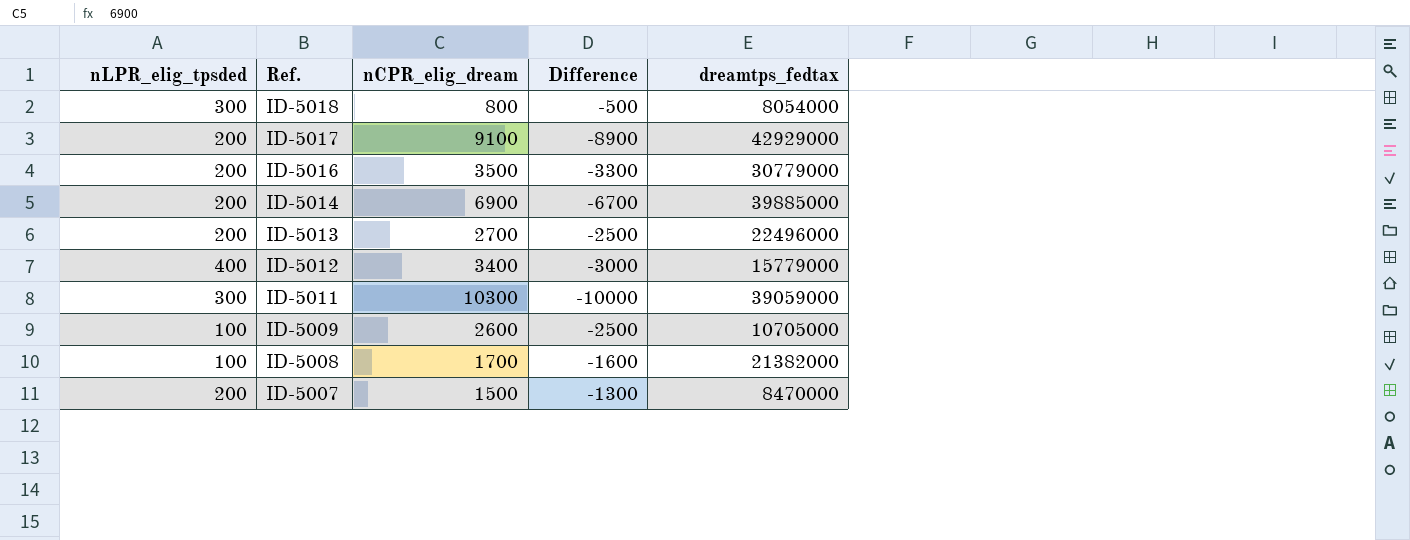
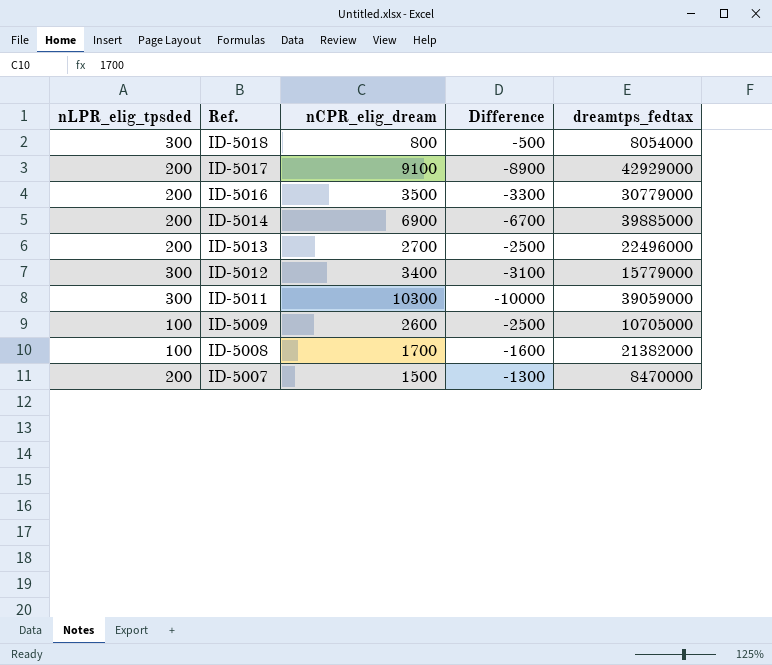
ID-5012 | nLPR_elig_tpsded: 400 -> 300
ID-5012 | Difference: -3000 -> -3100

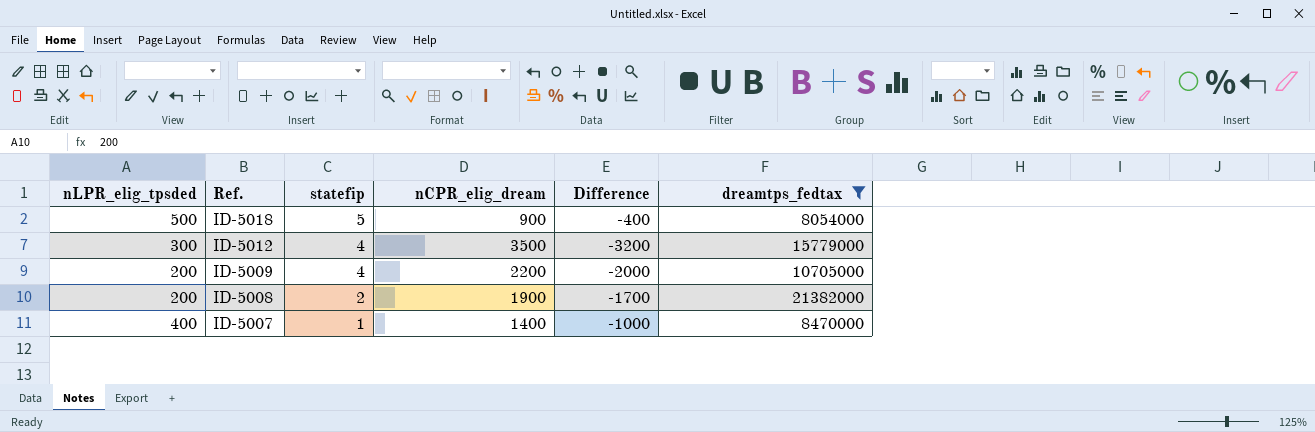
filter: none -> dreamtps_fedtax <= 21382000
column statefip | position: none -> 3
ID-5018 | nLPR_elig_tpsded: 300 -> 500
ID-5018 | nCPR_elig_dream: 800 -> 900
ID-5018 | Difference: -500 -> -400
ID-5012 | nCPR_elig_dream: 3400 -> 3500
ID-5012 | Difference: -3100 -> -3200
ID-5009 | nLPR_elig_tpsded: 100 -> 200
ID-5009 | nCPR_elig_dream: 2600 -> 2200
ID-5009 | Difference: -2500 -> -2000
ID-5008 | nLPR_elig_tpsded: 100 -> 200
ID-5008 | nCPR_elig_dream: 1700 -> 1900
ID-5008 | Difference: -1600 -> -1700
ID-5007 | nLPR_elig_tpsded: 200 -> 400
ID-5007 | nCPR_elig_dream: 1500 -> 1400
ID-5007 | Difference: -1300 -> -1000

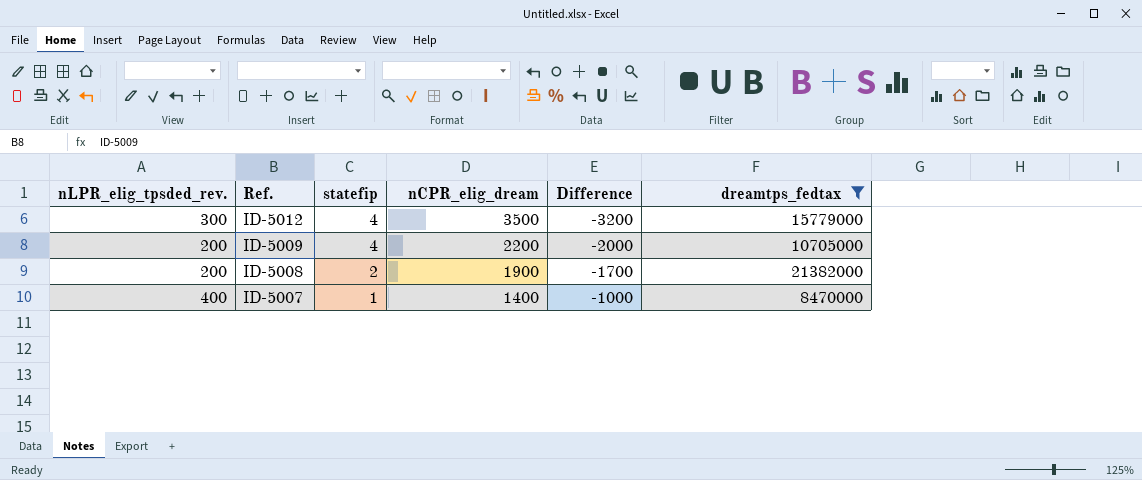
column name: nLPR_elig_tpsded -> nLPR_elig_tpsded_rev.
row ID-5018: 500 | 5 | 900 | -400 | 8054000 -> none

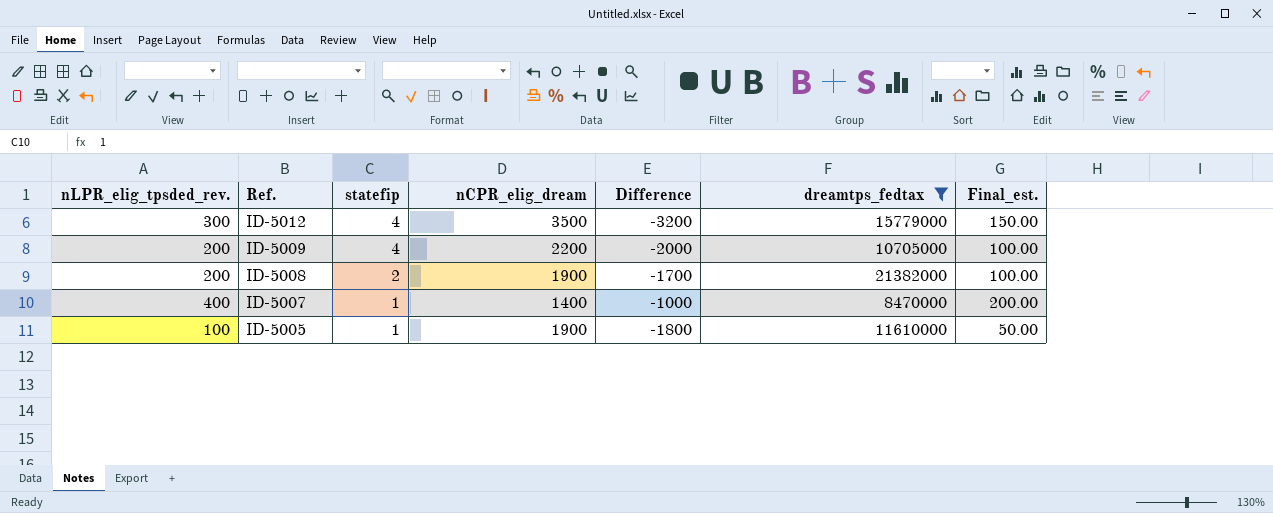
column Final_est. | formula: none -> [nLPR_elig_tpsded_rev.] * 0.5
row ID-5005: none -> 100 | 1 | 1900 | -1800 | 11610000 | 50.00

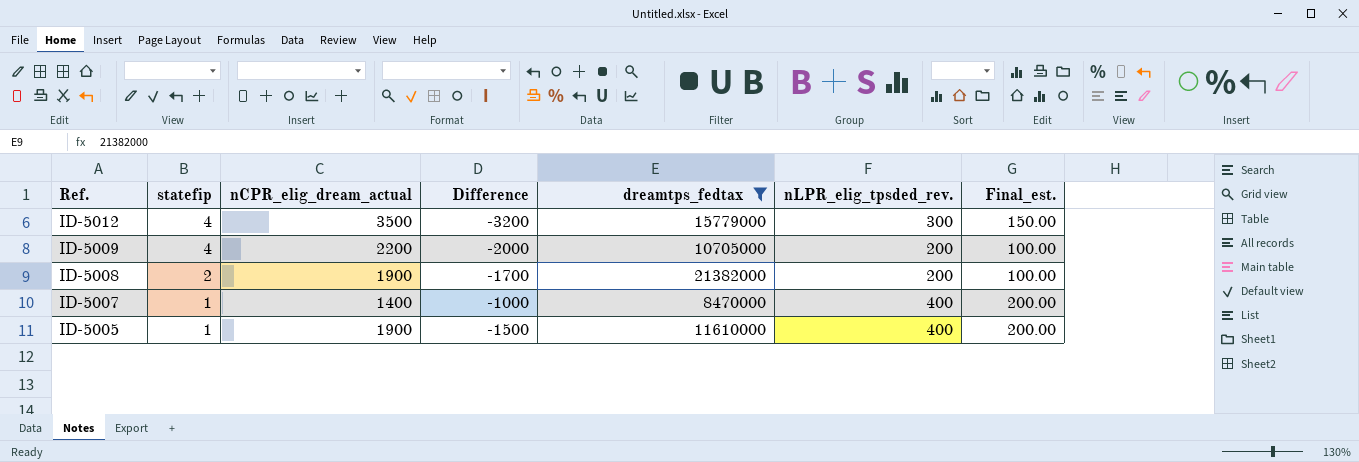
column name: nCPR_elig_dream -> nCPR_elig_dream_actual
column nLPR_elig_tpsded_rev. | position: 1 -> 6
ID-5005 | Difference: -1800 -> -1500
ID-5005 | nLPR_elig_tpsded_rev.: 100 -> 400
ID-5005 | Final_est.: 50.00 -> 200.00

